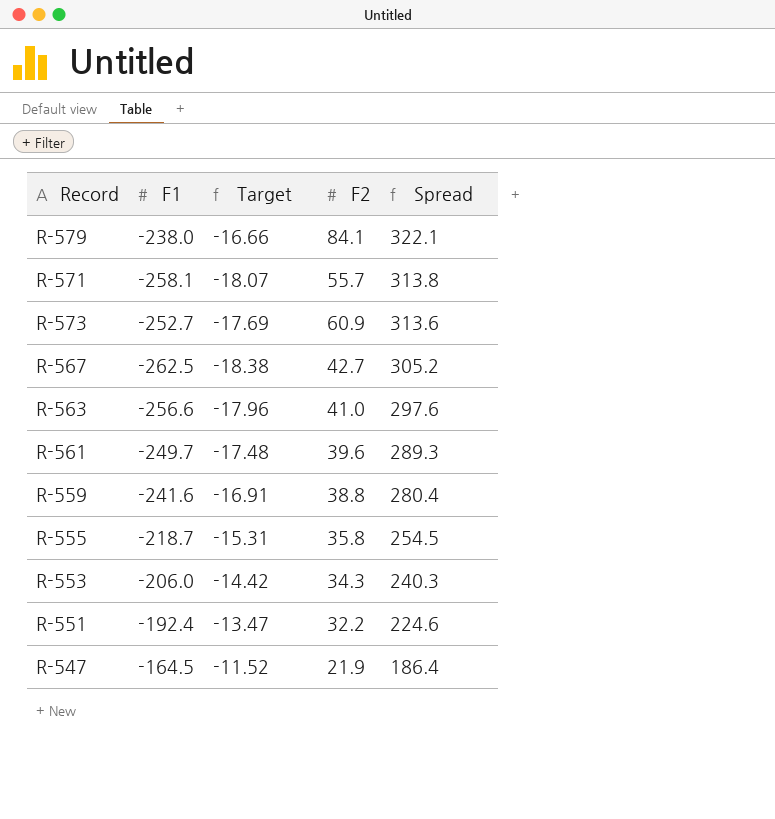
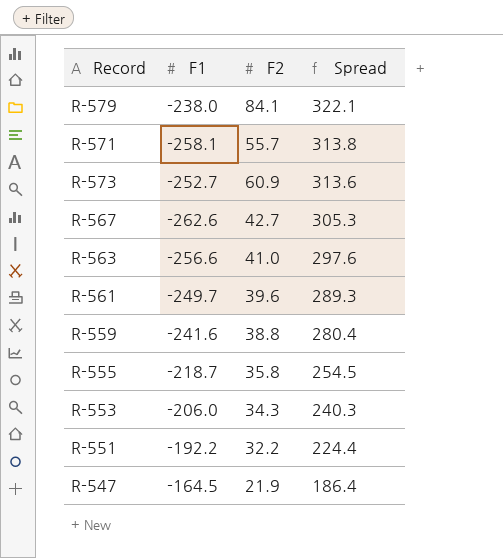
column Target | formula: [F1] * 0.07 -> none
R-567 | F1: -262.5 -> -262.6
R-567 | Spread: 305.2 -> 305.3
R-551 | F1: -192.4 -> -192.2
R-551 | Spread: 224.6 -> 224.4

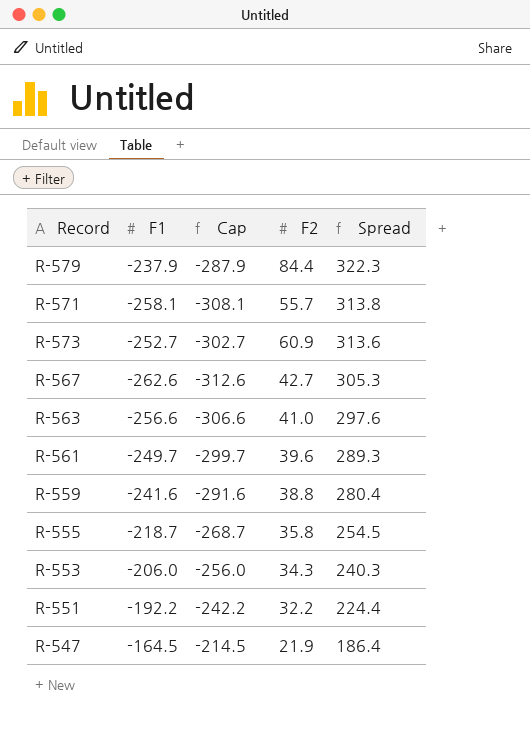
column Cap | formula: none -> [F1] - 50
R-579 | F1: -238.0 -> -237.9
R-579 | F2: 84.1 -> 84.4
R-579 | Spread: 322.1 -> 322.3

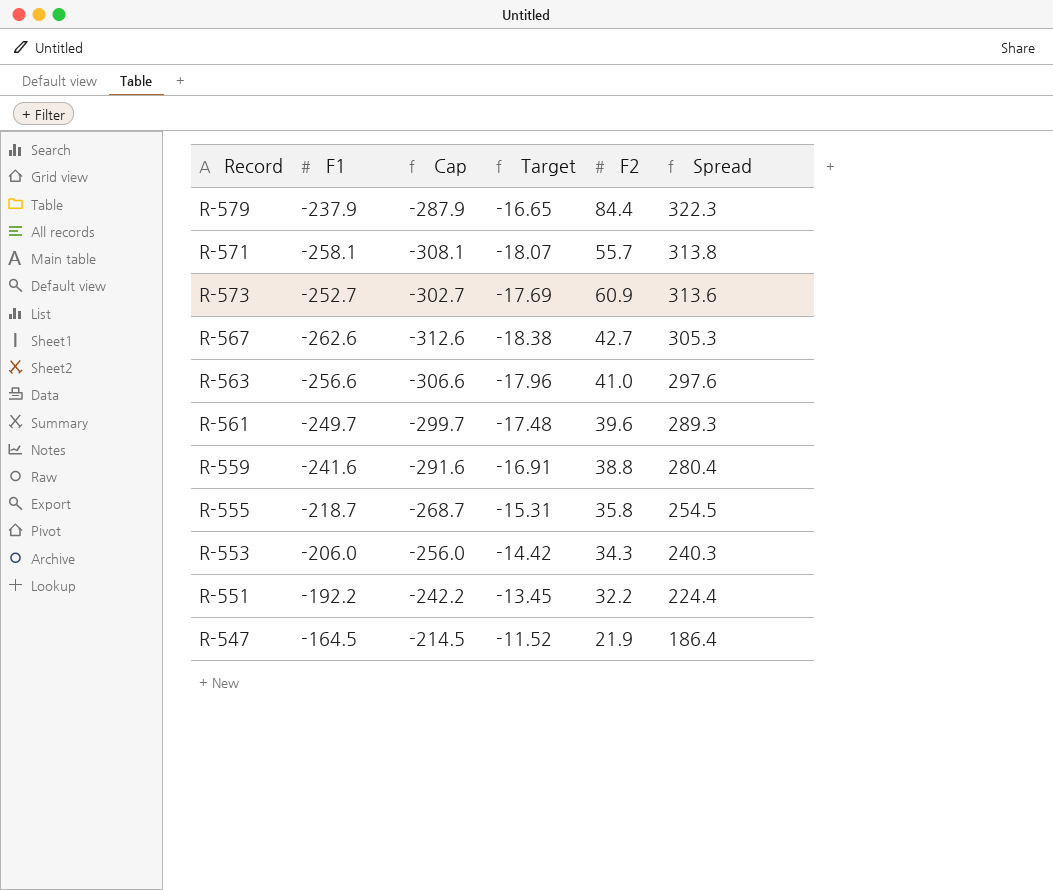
column Target | formula: none -> [F1] * 0.07

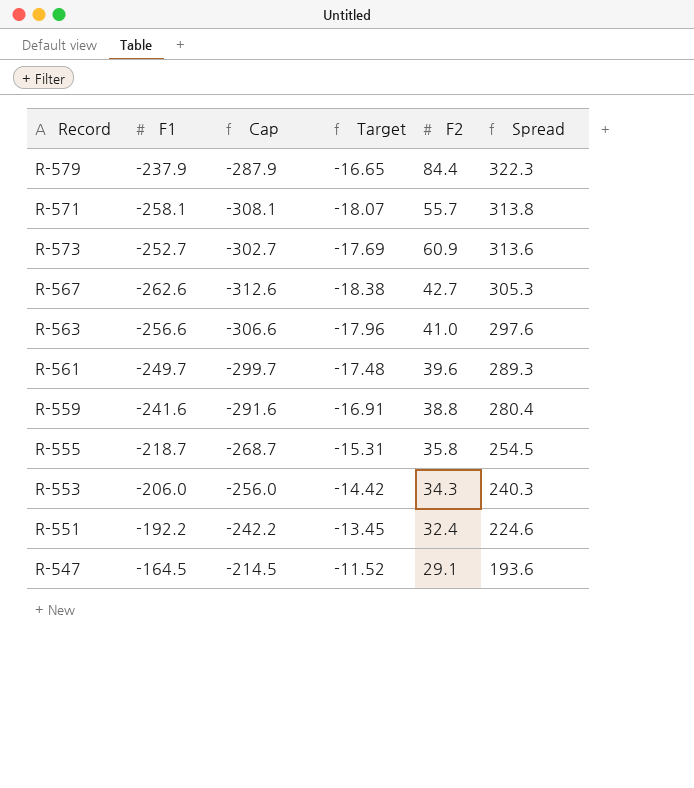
R-551 | F2: 32.2 -> 32.4
R-551 | Spread: 224.4 -> 224.6
R-547 | F2: 21.9 -> 29.1
R-547 | Spread: 186.4 -> 193.6

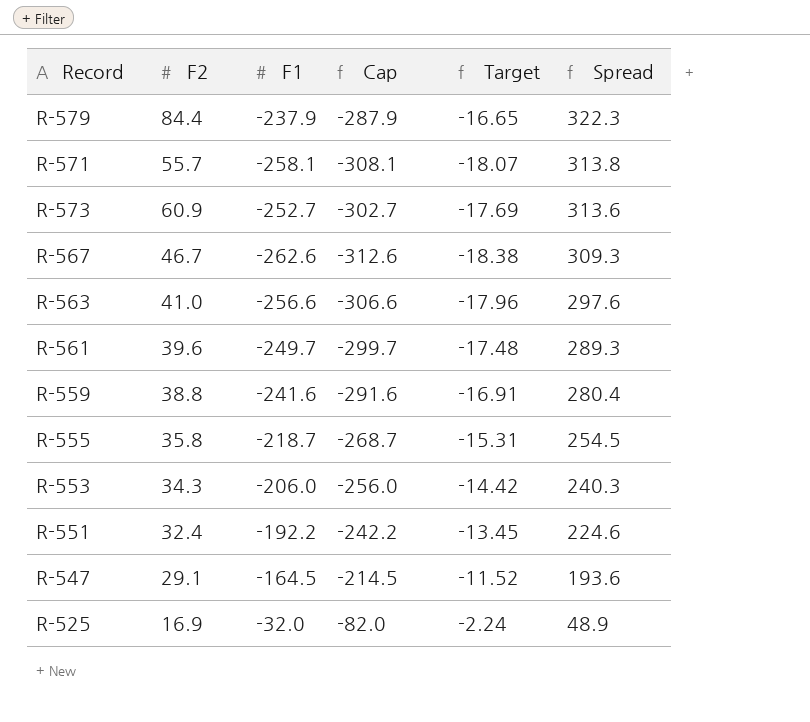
column F2 | position: 5 -> 2
R-567 | F2: 42.7 -> 46.7
R-567 | Spread: 305.3 -> 309.3
row R-525: none -> 16.9 | -32.0 | -82.0 | -2.24 | 48.9

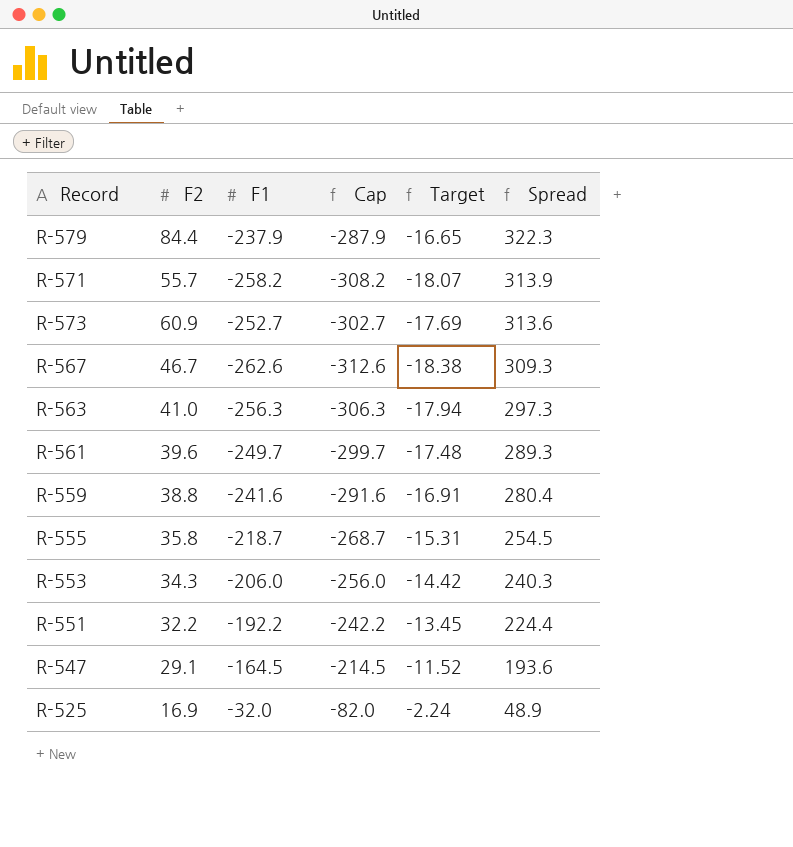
R-571 | F1: -258.1 -> -258.2
R-571 | Cap: -308.1 -> -308.2
R-571 | Spread: 313.8 -> 313.9
R-563 | F1: -256.6 -> -256.3
R-563 | Cap: -306.6 -> -306.3
R-563 | Target: -17.96 -> -17.94
R-563 | Spread: 297.6 -> 297.3
R-551 | F2: 32.4 -> 32.2
R-551 | Spread: 224.6 -> 224.4

